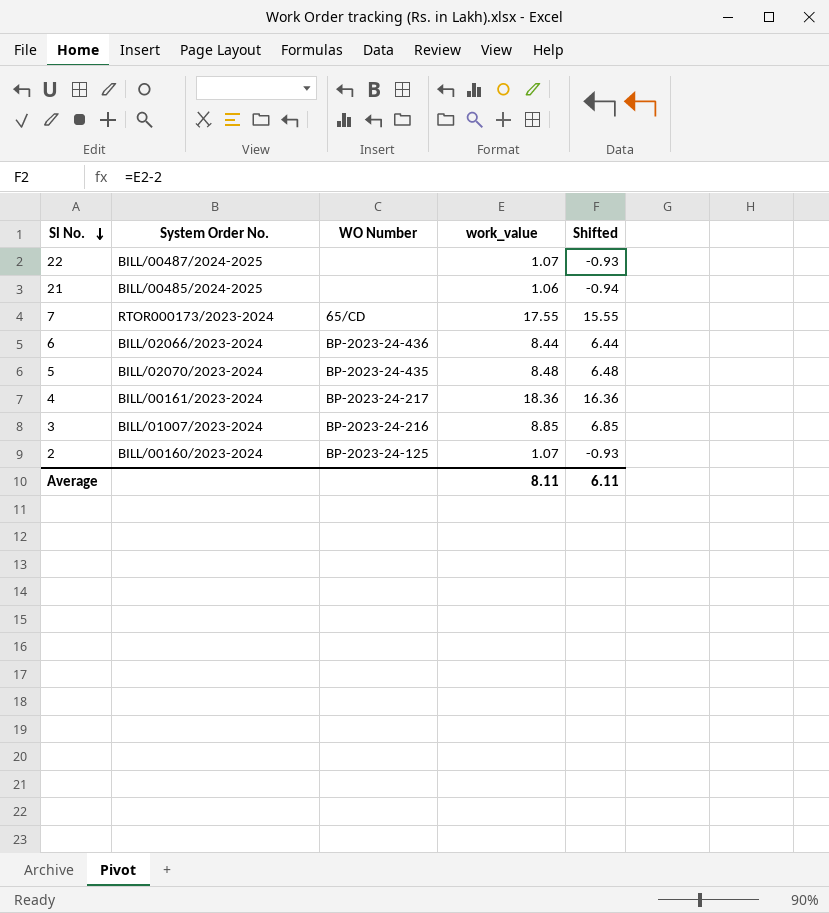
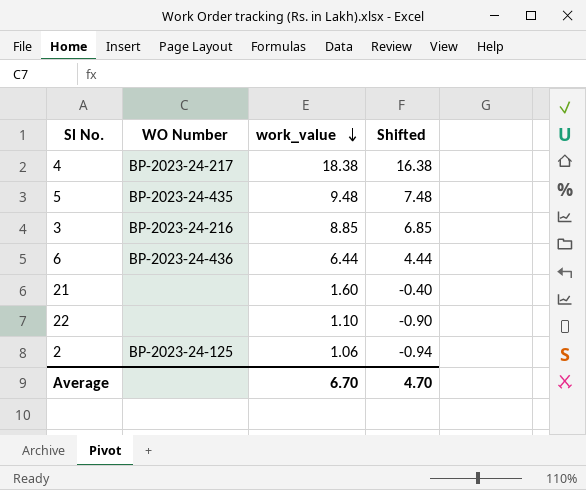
row order: Sl No. descending -> work_value descending
column System Order No. | position: 2 -> none
row 7: RTOR000173/2023-2024 | 65/CD | 17.55 | 15.55 -> none
4 | work_value: 18.36 -> 18.38
4 | Shifted: 16.36 -> 16.38
5 | work_value: 8.48 -> 9.48
5 | Shifted: 6.48 -> 7.48
6 | work_value: 8.44 -> 6.44
6 | Shifted: 6.44 -> 4.44
21 | work_value: 1.06 -> 1.60
21 | Shifted: -0.94 -> -0.40
22 | work_value: 1.07 -> 1.10
22 | Shifted: -0.93 -> -0.90
2 | work_value: 1.07 -> 1.06
2 | Shifted: -0.93 -> -0.94
Average | work_value: 8.11 -> 6.70
Average | Shifted: 6.11 -> 4.70

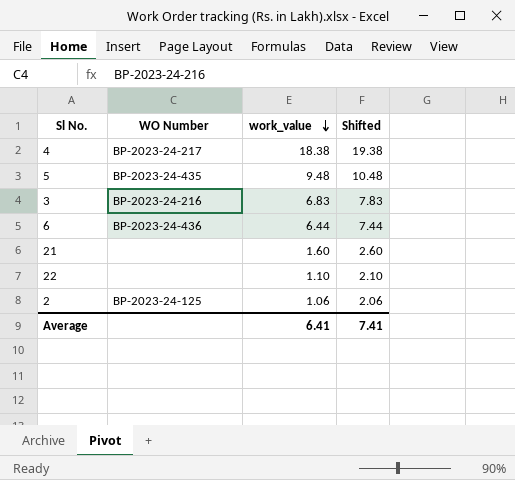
column Shifted | formula: [work_value] - 2 -> [work_value] + 1
3 | work_value: 8.85 -> 6.83
Average | work_value: 6.70 -> 6.41
Average | Shifted: 4.70 -> 7.41

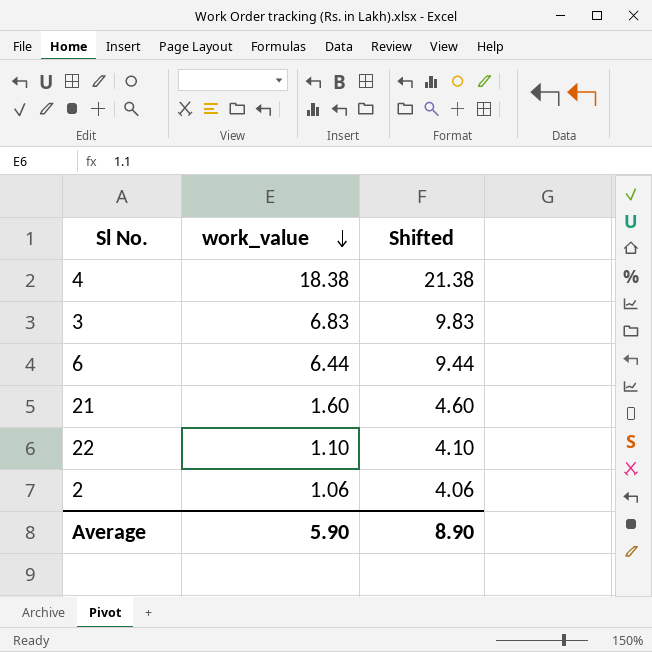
column WO Number | position: 2 -> none
column Shifted | formula: [work_value] + 1 -> [work_value] + 3
row 5: BP-2023-24-435 | 9.48 | 10.48 -> none
Average | work_value: 6.41 -> 5.90
Average | Shifted: 7.41 -> 8.90

